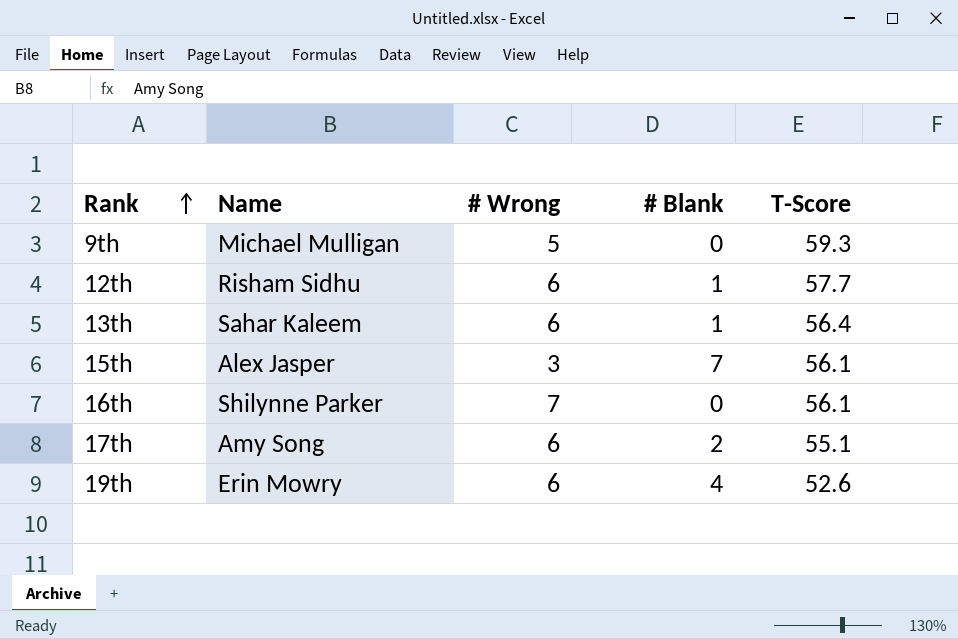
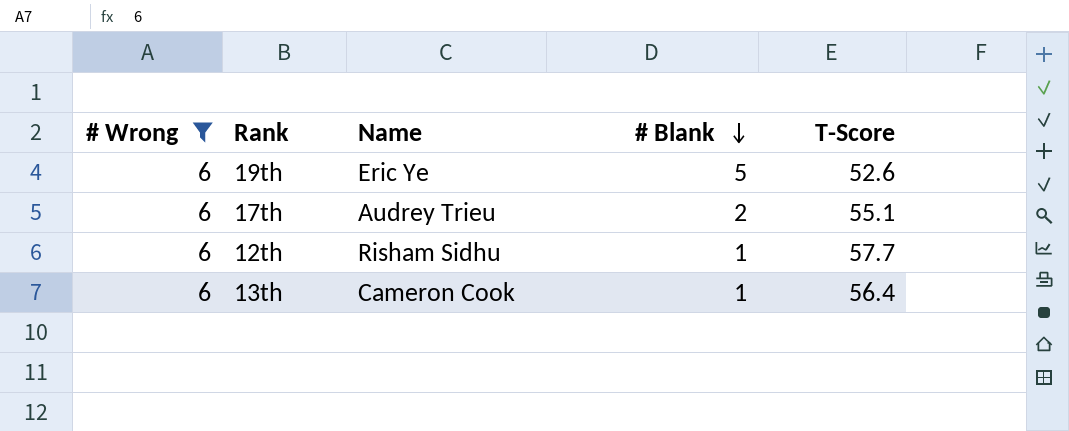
filter: none -> # Wrong = 6
row order: Rank ascending -> # Blank descending
column # Wrong | position: 3 -> 1
19th | Name: Erin Mowry -> Eric Ye
19th | # Blank: 4 -> 5
17th | Name: Amy Song -> Audrey Trieu
13th | Name: Sahar Kaleem -> Cameron Cook

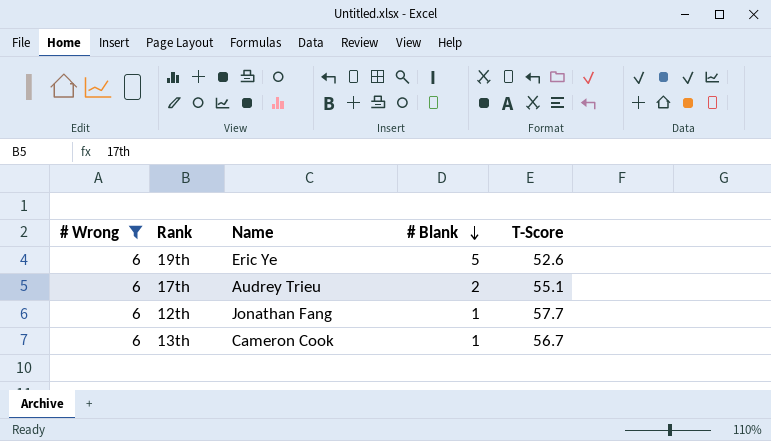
12th | Name: Risham Sidhu -> Jonathan Fang
13th | T-Score: 56.4 -> 56.7

